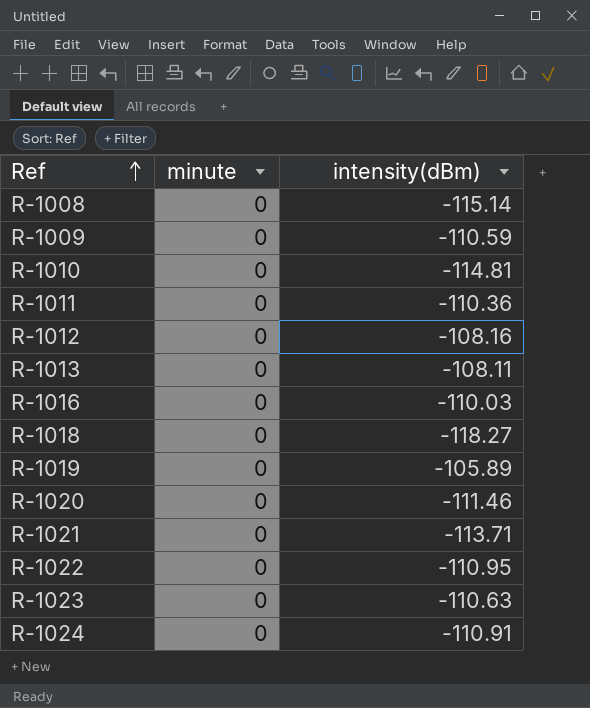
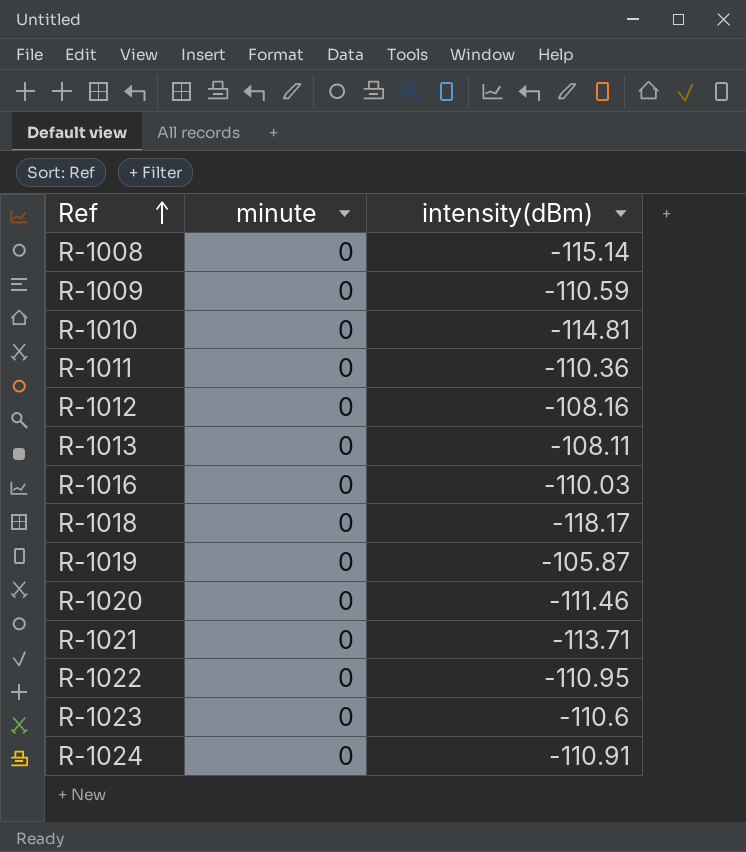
R-1018 | intensity(dBm): -118.27 -> -118.17
R-1019 | intensity(dBm): -105.89 -> -105.87
R-1023 | intensity(dBm): -110.63 -> -110.6

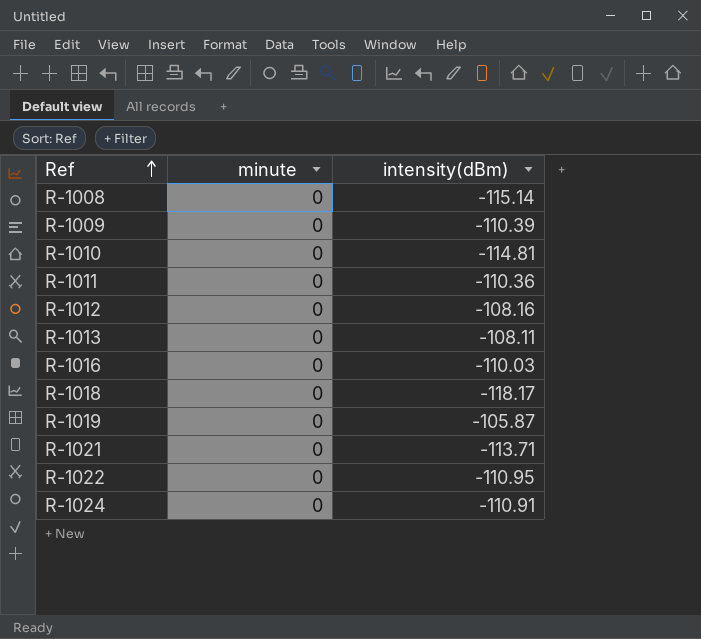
row R-1020: 0 | -111.46 -> none
row R-1023: 0 | -110.6 -> none
R-1009 | intensity(dBm): -110.59 -> -110.39

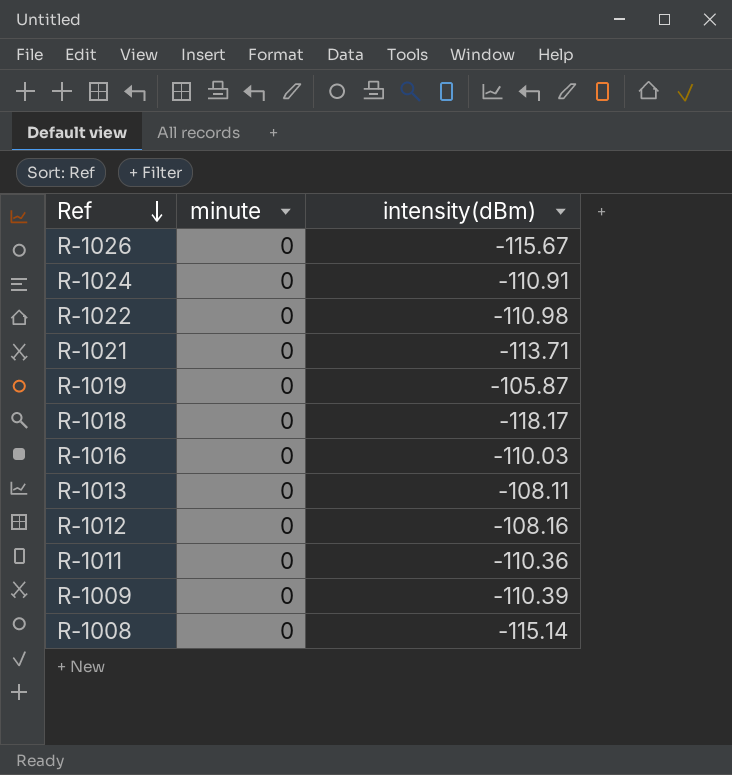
row order: Ref ascending -> Ref descending
row R-1010: 0 | -114.81 -> none
row R-1026: none -> 0 | -115.67
R-1022 | intensity(dBm): -110.95 -> -110.98

